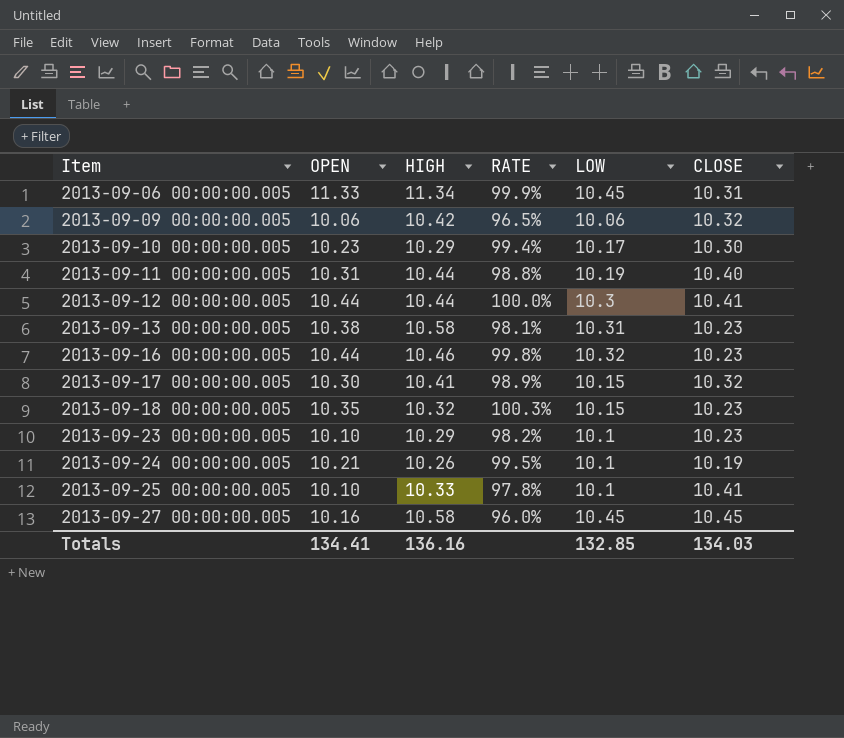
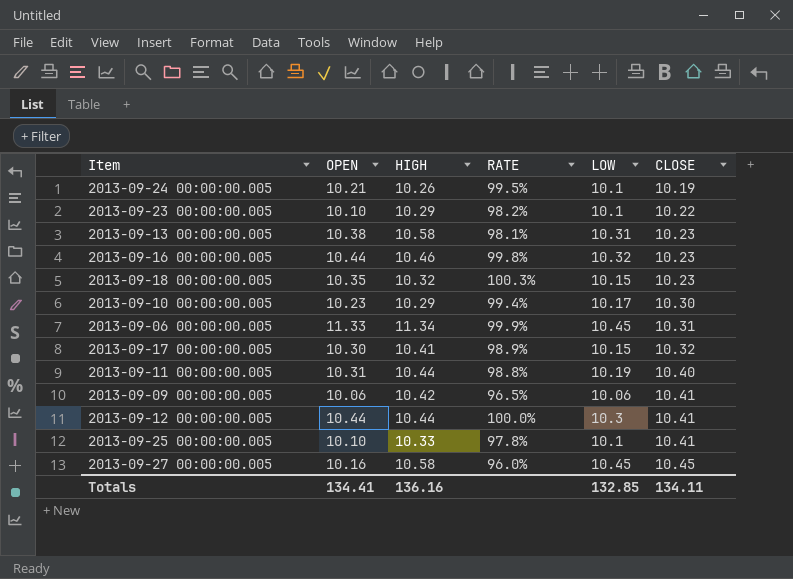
row order: Item ascending -> CLOSE ascending
2013-09-23 00:00:00.005 | CLOSE: 10.23 -> 10.22
2013-09-09 00:00:00.005 | CLOSE: 10.32 -> 10.41
Totals | CLOSE: 134.03 -> 134.11

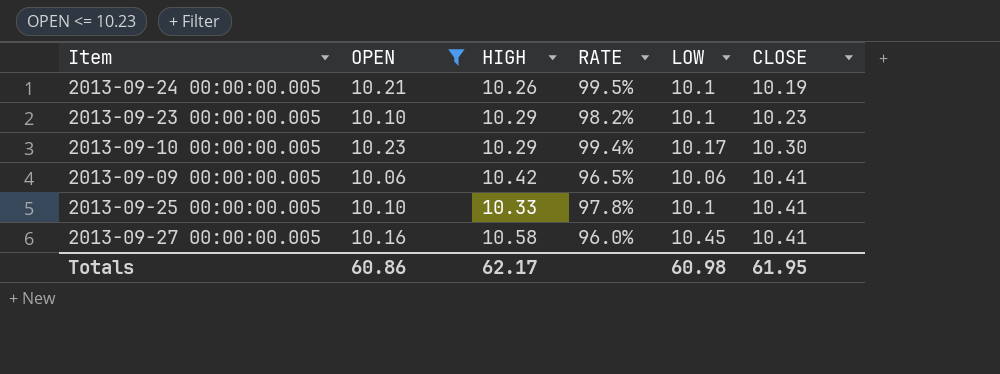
filter: none -> OPEN <= 10.23
2013-09-23 00:00:00.005 | CLOSE: 10.22 -> 10.23
2013-09-27 00:00:00.005 | CLOSE: 10.45 -> 10.41
Totals | OPEN: 134.41 -> 60.86
Totals | HIGH: 136.16 -> 62.17
Totals | LOW: 132.85 -> 60.98
Totals | CLOSE: 134.11 -> 61.95

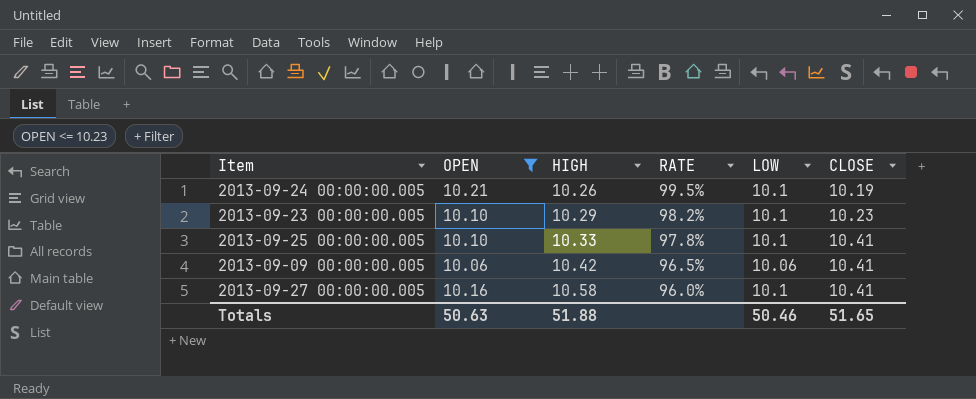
row order: CLOSE ascending -> HIGH ascending
row 2013-09-10 00:00:00.005: 10.23 | 10.29 | 99.4% | 10.17 | 10.30 -> none
2013-09-27 00:00:00.005 | LOW: 10.45 -> 10.1
Totals | OPEN: 60.86 -> 50.63
Totals | HIGH: 62.17 -> 51.88
Totals | LOW: 60.98 -> 50.46
Totals | CLOSE: 61.95 -> 51.65

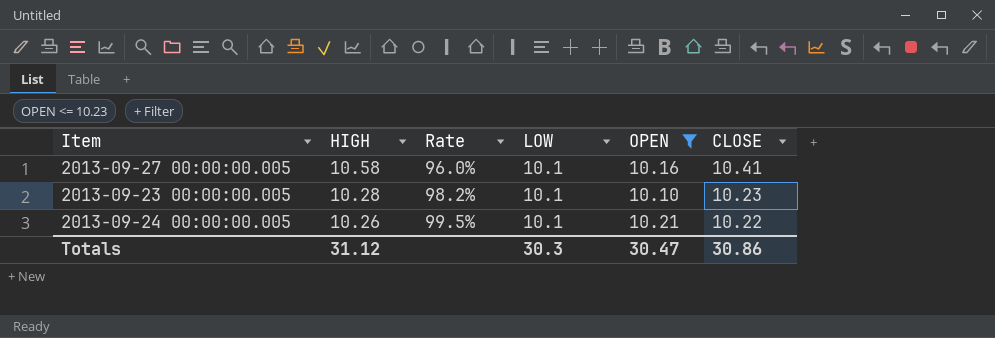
row order: HIGH ascending -> HIGH descending
column name: RATE -> Rate
column OPEN | position: 2 -> 5
row 2013-09-25 00:00:00.005: 10.10 | 10.33 | 97.8% | 10.1 | 10.41 -> none
row 2013-09-09 00:00:00.005: 10.06 | 10.42 | 96.5% | 10.06 | 10.41 -> none
2013-09-23 00:00:00.005 | HIGH: 10.29 -> 10.28
2013-09-24 00:00:00.005 | CLOSE: 10.19 -> 10.22
Totals | HIGH: 51.88 -> 31.12
Totals | LOW: 50.46 -> 30.3
Totals | OPEN: 50.63 -> 30.47
Totals | CLOSE: 51.65 -> 30.86

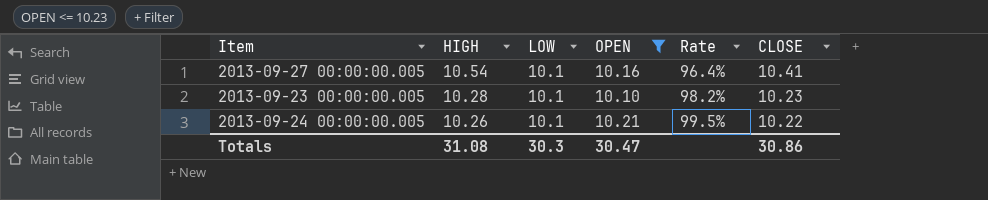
column Rate | position: 3 -> 5
2013-09-27 00:00:00.005 | HIGH: 10.58 -> 10.54
2013-09-27 00:00:00.005 | Rate: 96.0% -> 96.4%
Totals | HIGH: 31.12 -> 31.08

